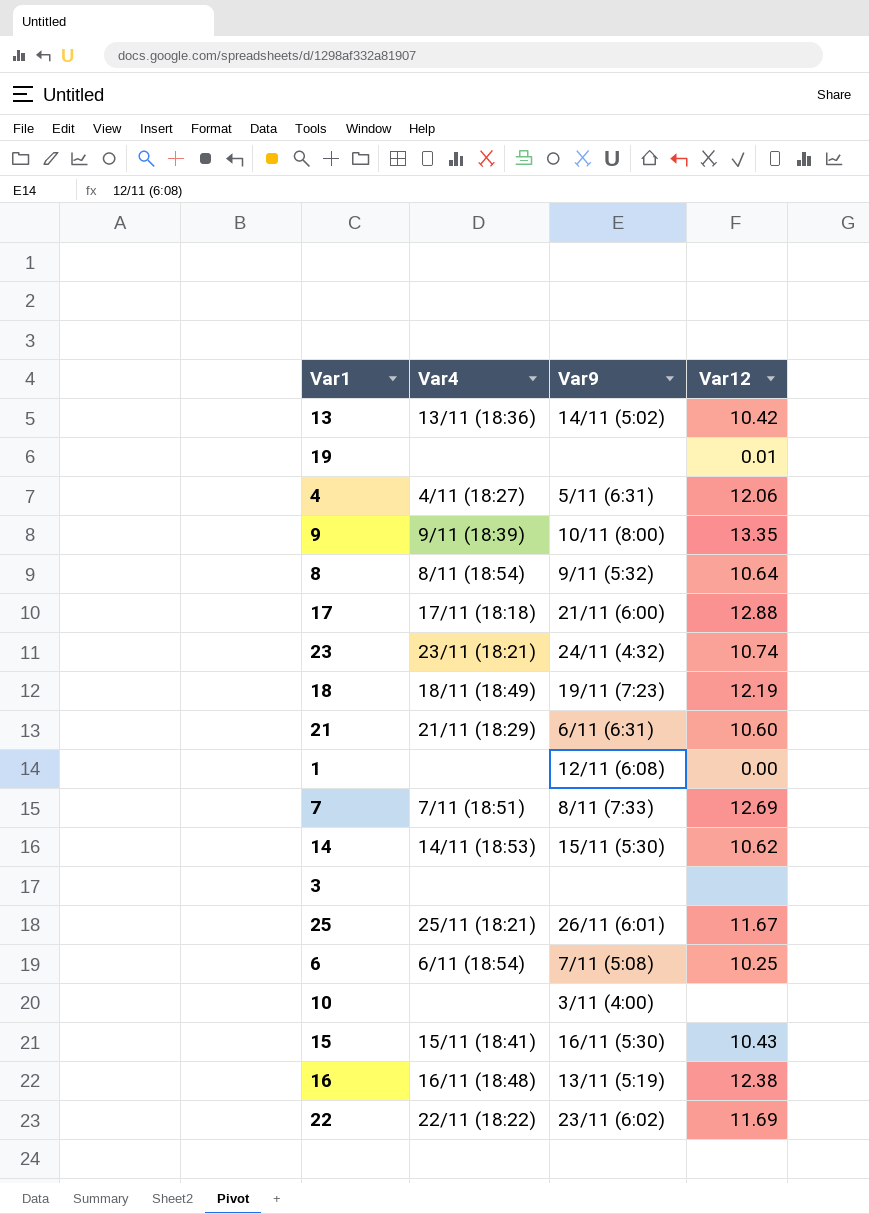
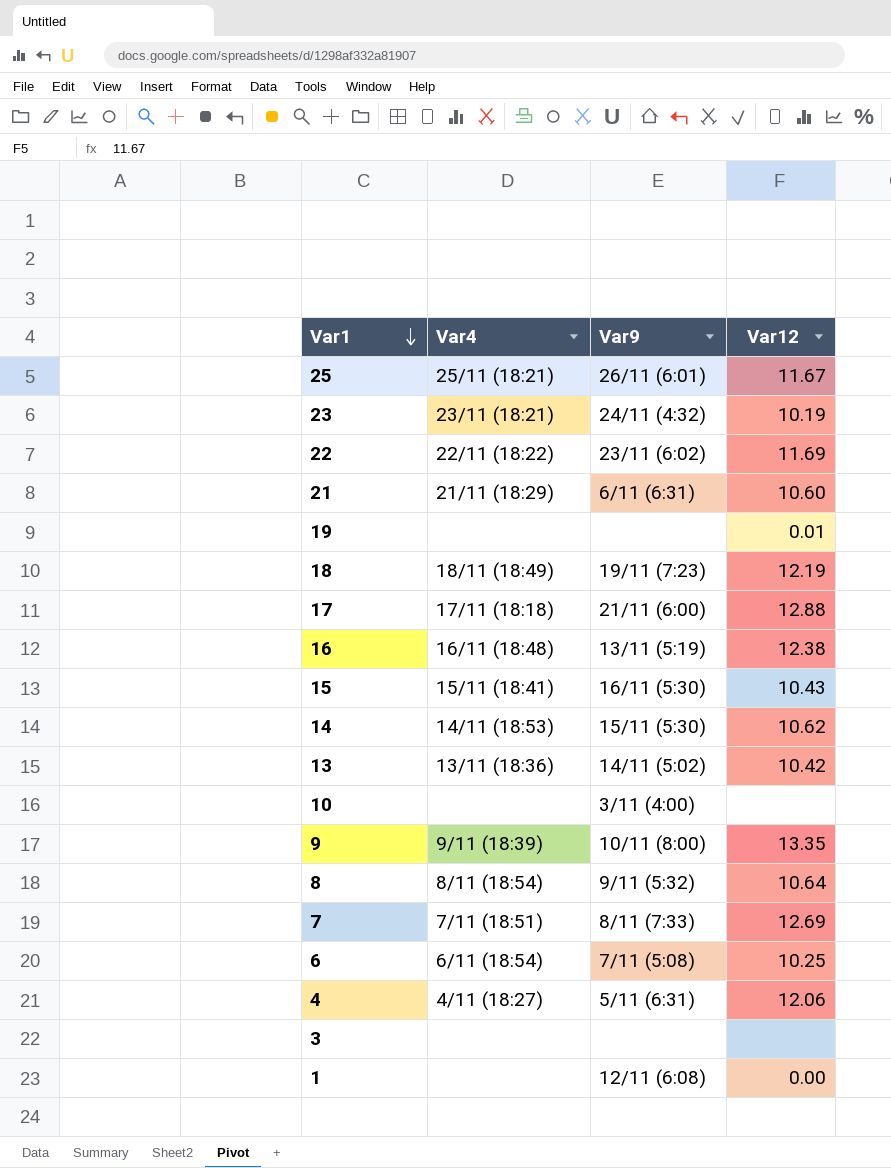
row order: none -> Var1 descending
23 | Var12: 10.74 -> 10.19

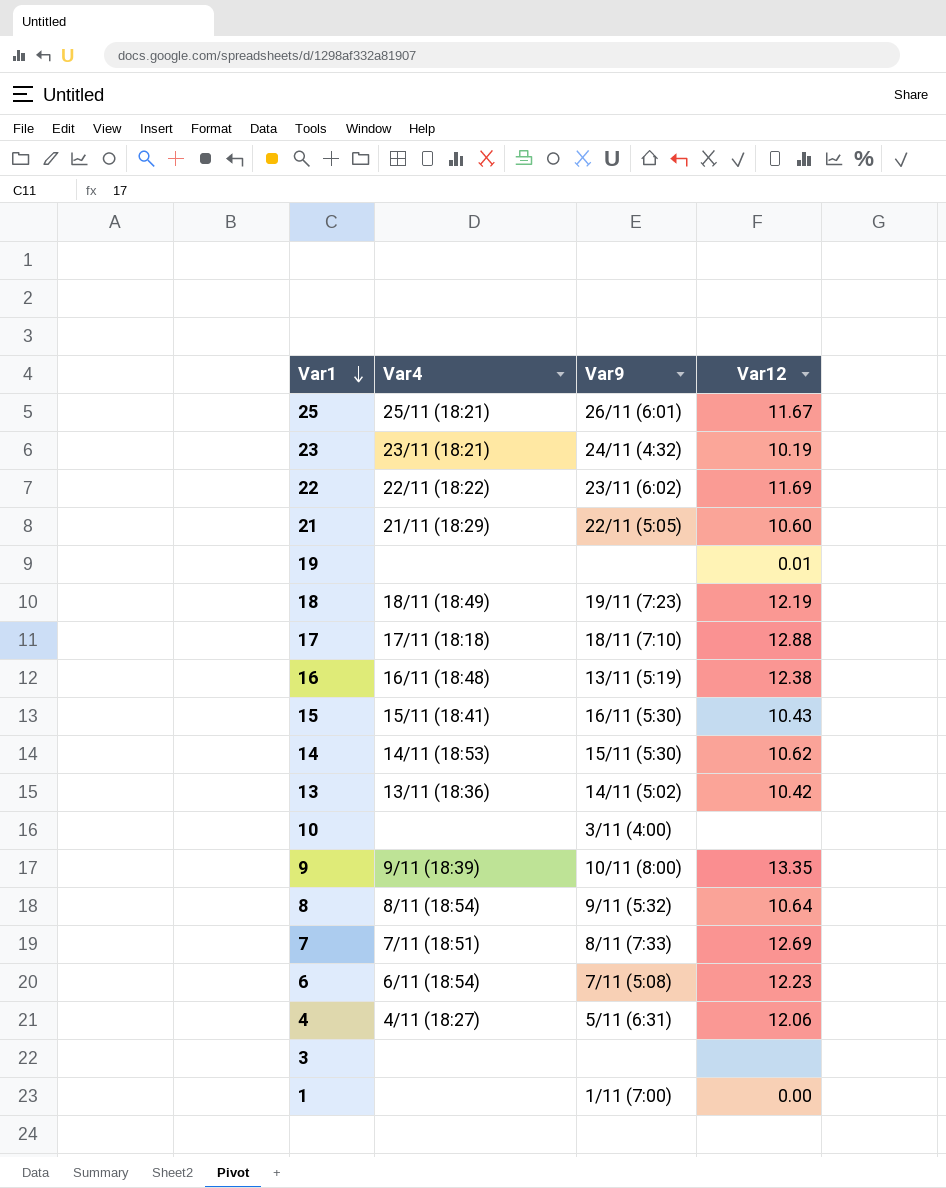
21 | Var9: 6/11 (6:31) -> 22/11 (5:05)
17 | Var9: 21/11 (6:00) -> 18/11 (7:10)
6 | Var12: 10.25 -> 12.23
1 | Var9: 12/11 (6:08) -> 1/11 (7:00)

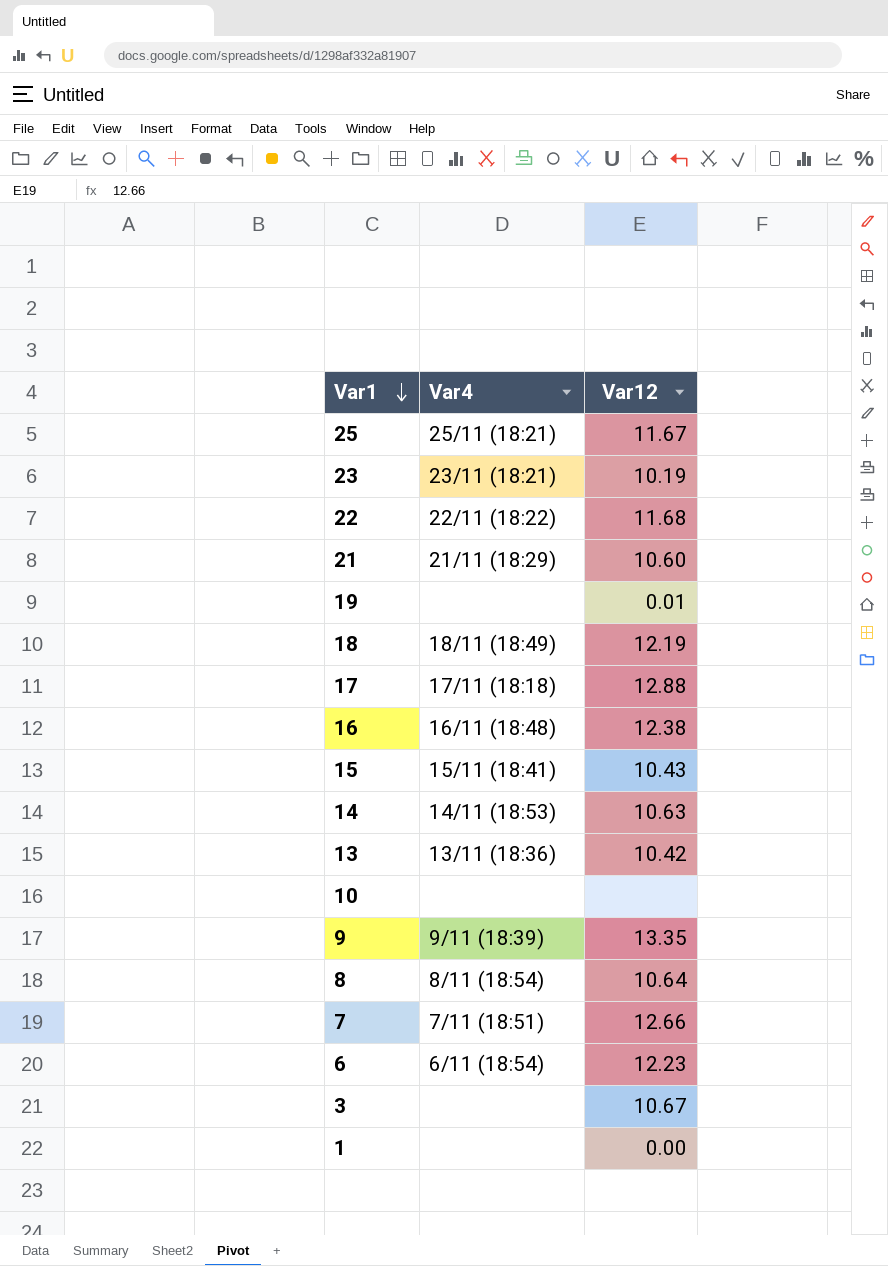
column Var9 | position: 3 -> none
row 4: 4/11 (18:27) | 5/11 (6:31) | 12.06 -> none
22 | Var12: 11.69 -> 11.68
14 | Var12: 10.62 -> 10.63
7 | Var12: 12.69 -> 12.66
3 | Var12: none -> 10.67

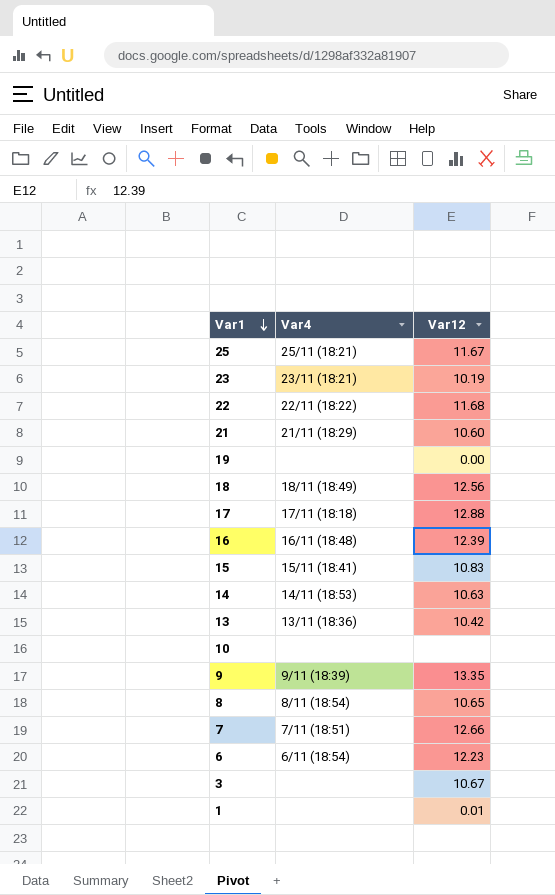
19 | Var12: 0.01 -> 0.00
18 | Var12: 12.19 -> 12.56
16 | Var12: 12.38 -> 12.39
15 | Var12: 10.43 -> 10.83
8 | Var12: 10.64 -> 10.65
1 | Var12: 0.00 -> 0.01

